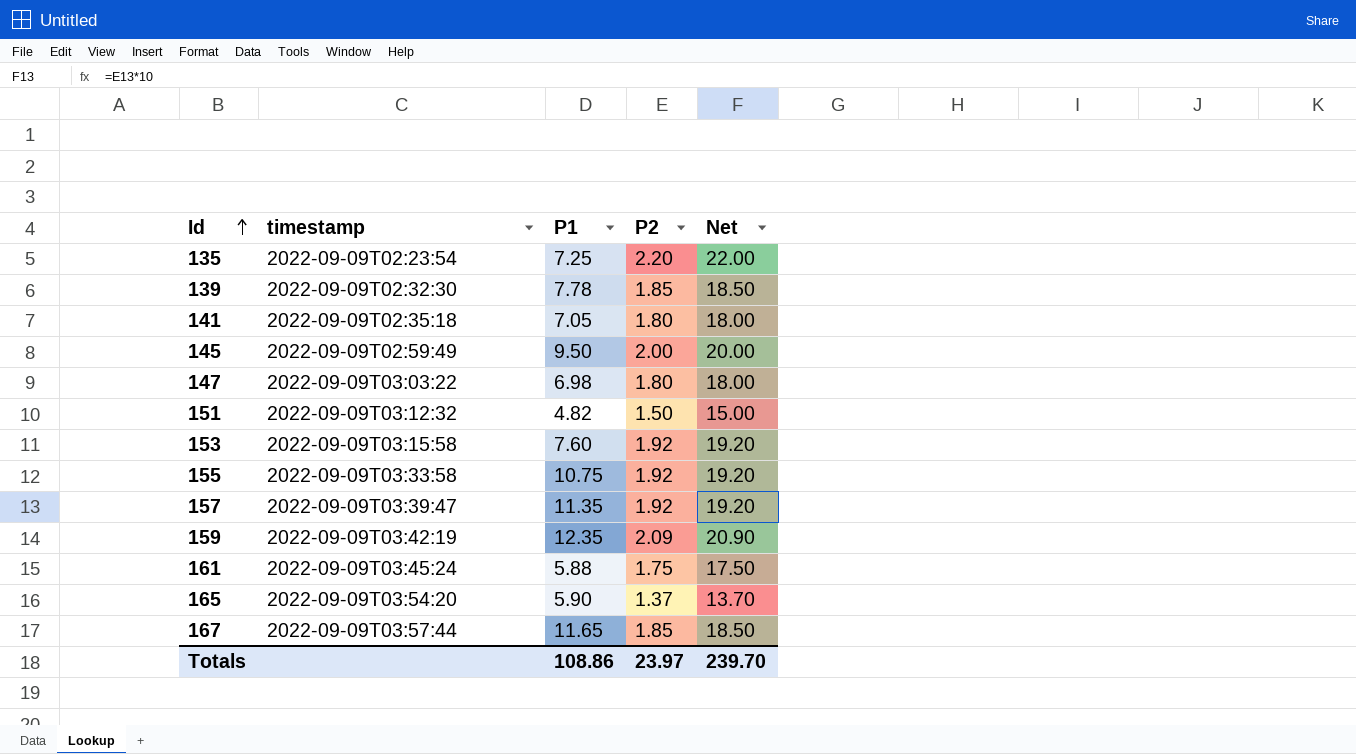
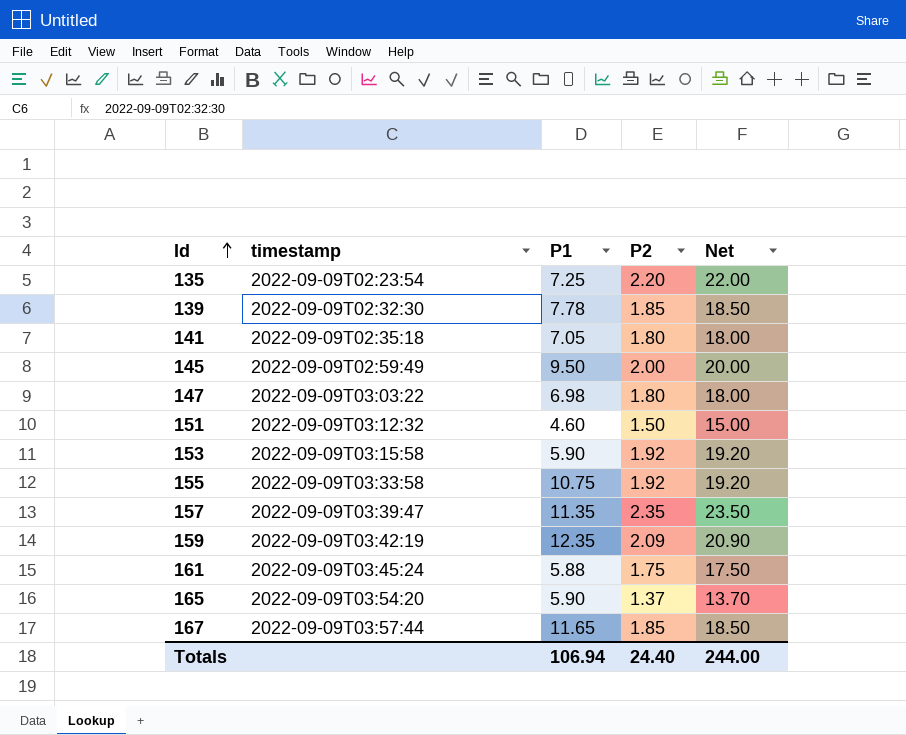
151 | P1: 4.82 -> 4.60
153 | P1: 7.60 -> 5.90
157 | P2: 1.92 -> 2.35
157 | Net: 19.20 -> 23.50
Totals | P1: 108.86 -> 106.94
Totals | P2: 23.97 -> 24.40
Totals | Net: 239.70 -> 244.00

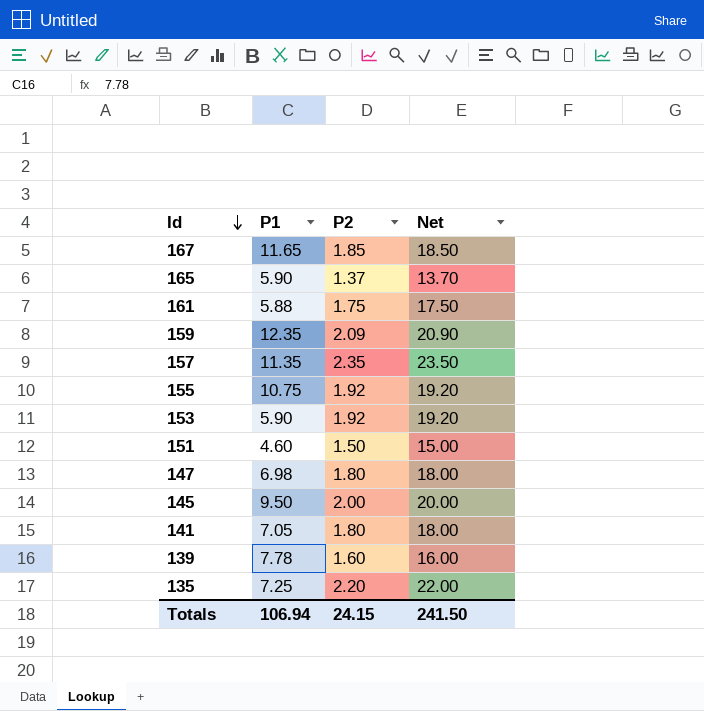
row order: Id ascending -> Id descending
column timestamp | position: 2 -> none
139 | P2: 1.85 -> 1.60
139 | Net: 18.50 -> 16.00
Totals | P2: 24.40 -> 24.15
Totals | Net: 244.00 -> 241.50

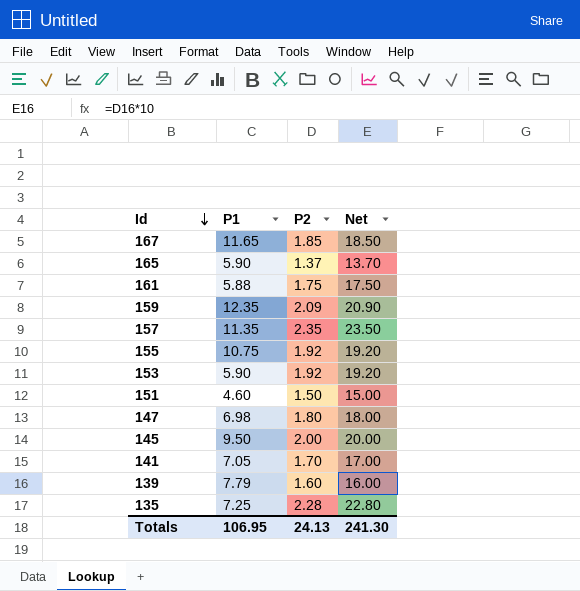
141 | P2: 1.80 -> 1.70
141 | Net: 18.00 -> 17.00
139 | P1: 7.78 -> 7.79
135 | P2: 2.20 -> 2.28
135 | Net: 22.00 -> 22.80
Totals | P1: 106.94 -> 106.95
Totals | P2: 24.15 -> 24.13
Totals | Net: 241.50 -> 241.30

